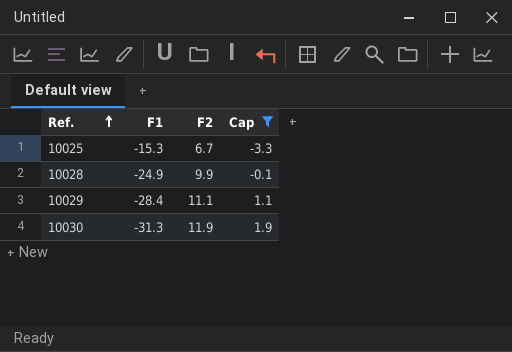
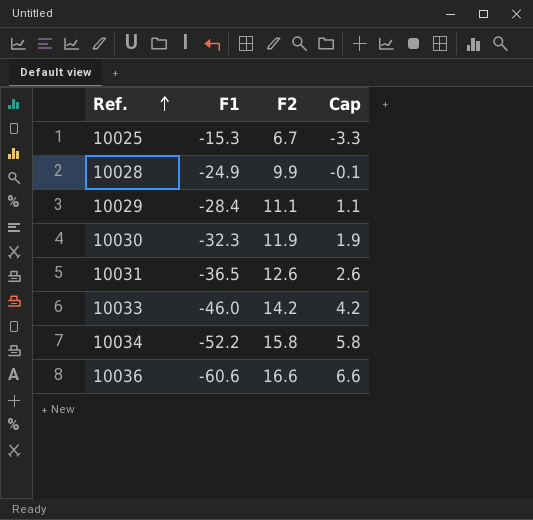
filter: Cap <= 1.9 -> none
10030 | F1: -31.3 -> -32.3

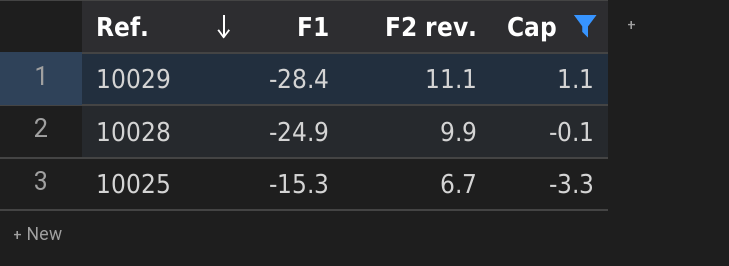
filter: none -> Cap <= 1.1
row order: Ref. ascending -> Ref. descending
column name: F2 -> F2 rev.

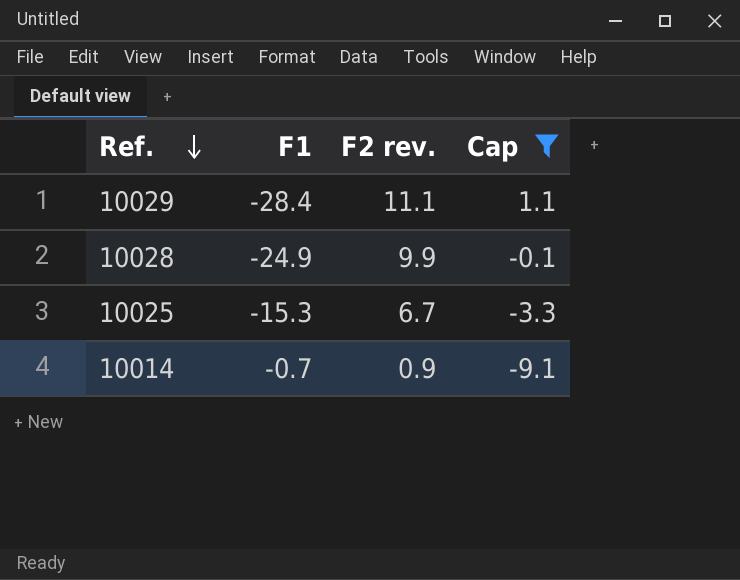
row 10014: none -> -0.7 | 0.9 | -9.1

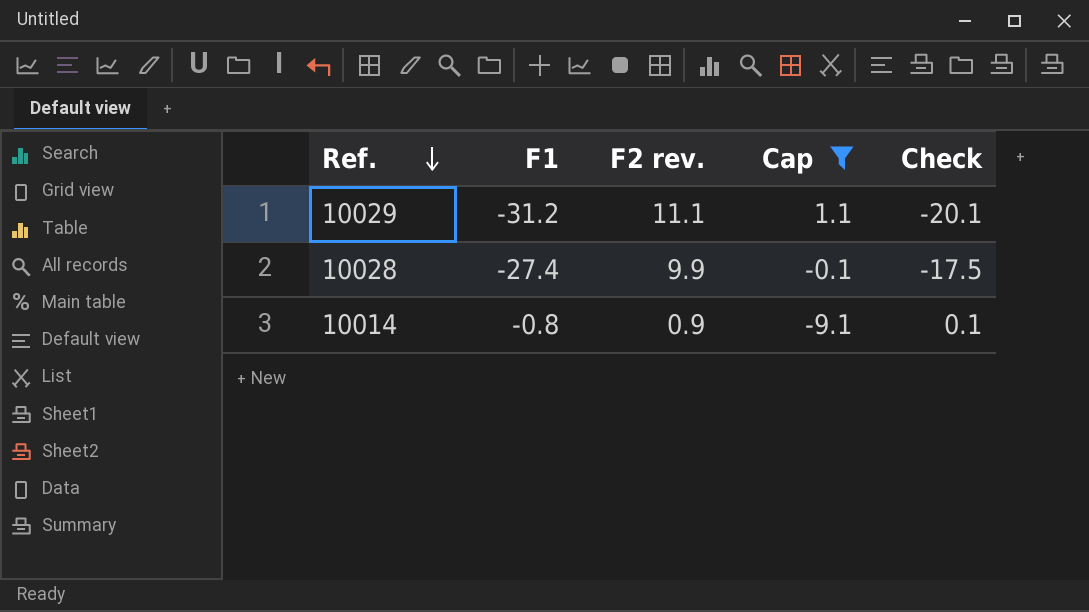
column Check | formula: none -> [F1] + [F2 rev.]
row 10025: -15.3 | 6.7 | -3.3 -> none
10029 | F1: -28.4 -> -31.2
10028 | F1: -24.9 -> -27.4
10014 | F1: -0.7 -> -0.8

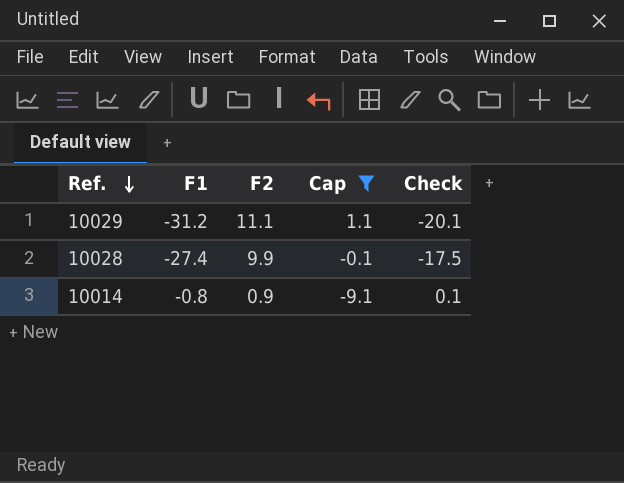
column name: F2 rev. -> F2

